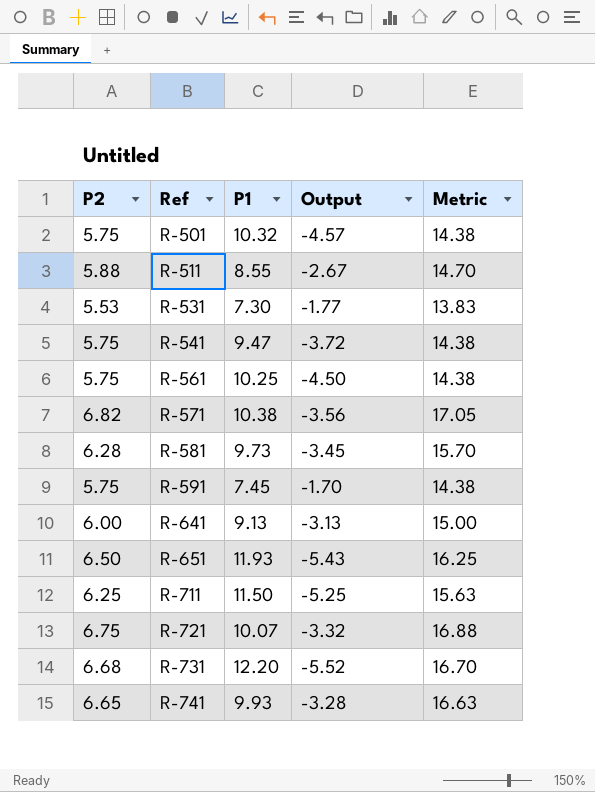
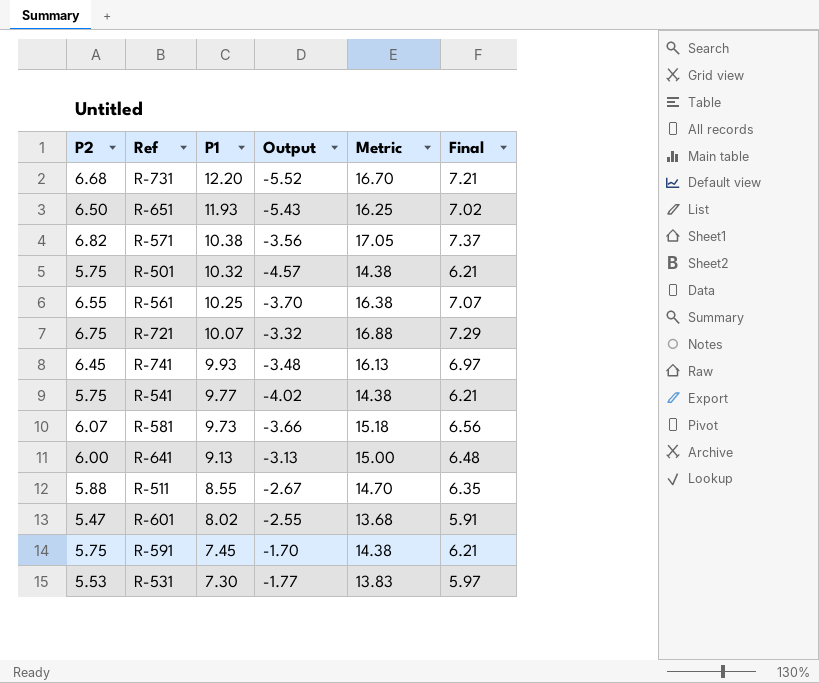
row order: Ref ascending -> P1 descending
column Final | formula: none -> [P2] * 1.08
row R-711: 6.25 | 11.50 | -5.25 | 15.63 -> none
R-561 | P2: 5.75 -> 6.55
R-561 | Output: -4.50 -> -3.70
R-561 | Metric: 14.38 -> 16.38
R-741 | P2: 6.65 -> 6.45
R-741 | Output: -3.28 -> -3.48
R-741 | Metric: 16.63 -> 16.13
R-541 | P1: 9.47 -> 9.77
R-541 | Output: -3.72 -> -4.02
R-581 | P2: 6.28 -> 6.07
R-581 | Output: -3.45 -> -3.66
R-581 | Metric: 15.70 -> 15.18
row R-601: none -> 5.47 | 8.02 | -2.55 | 13.68 | 5.91

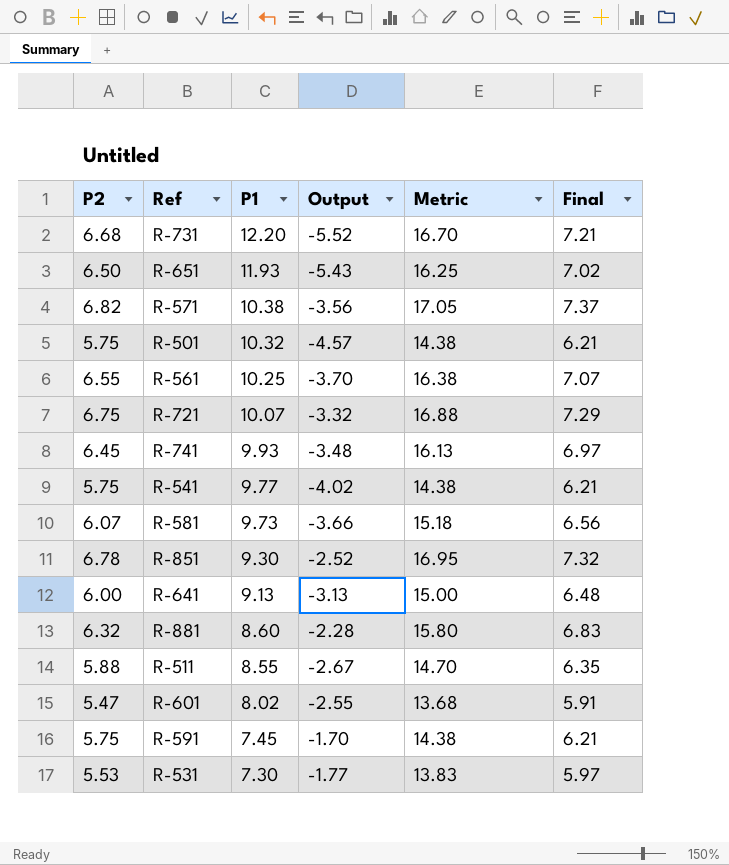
row R-851: none -> 6.78 | 9.30 | -2.52 | 16.95 | 7.32
row R-881: none -> 6.32 | 8.60 | -2.28 | 15.80 | 6.83

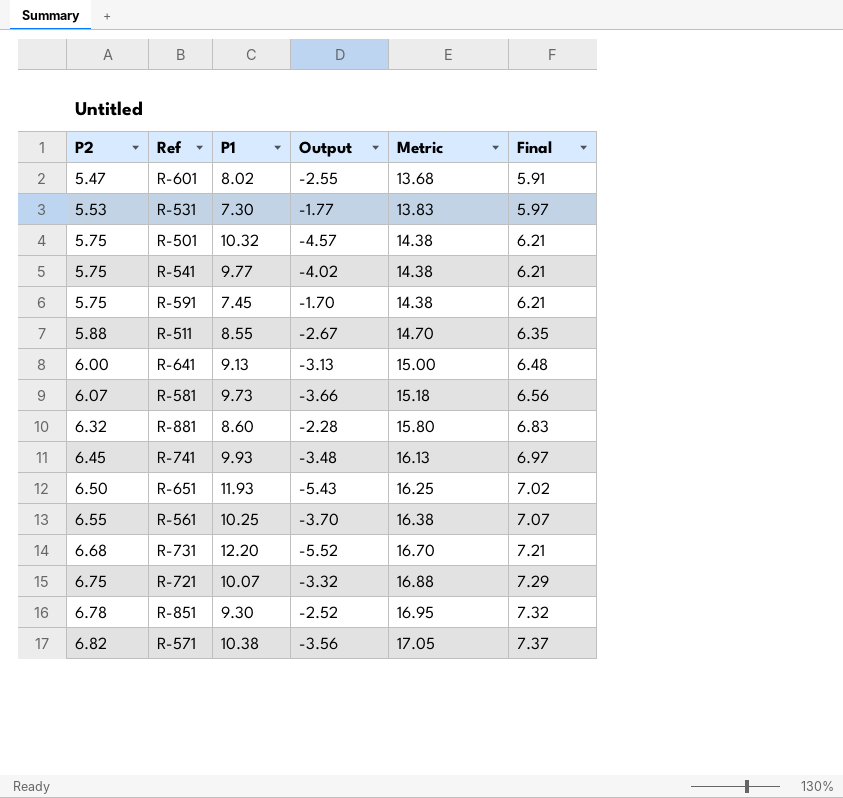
row order: P1 descending -> P2 ascending

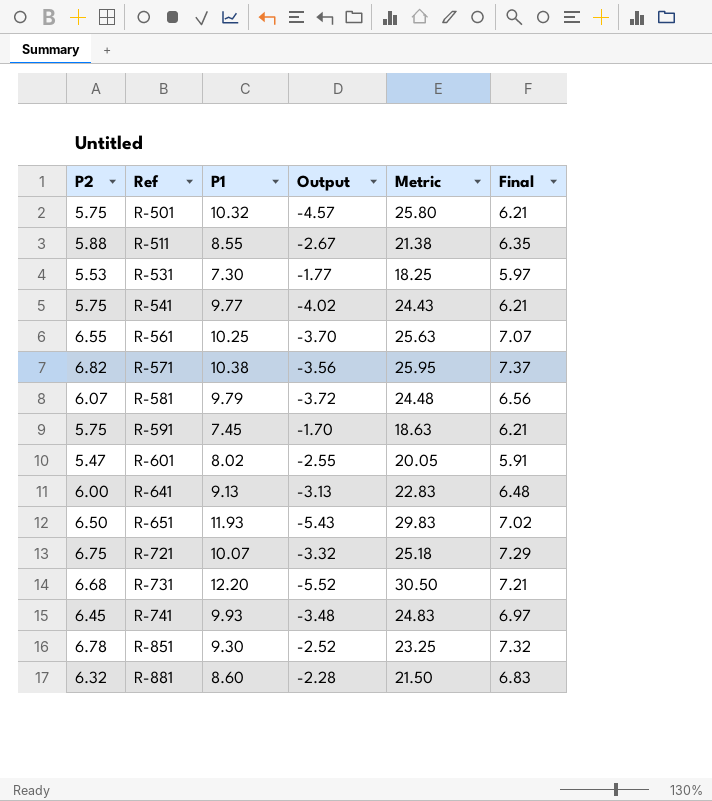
row order: P2 ascending -> Ref ascending
column Metric | formula: [P2] * 2.5 -> [P1] * 2.5
R-581 | P1: 9.73 -> 9.79
R-581 | Output: -3.66 -> -3.72

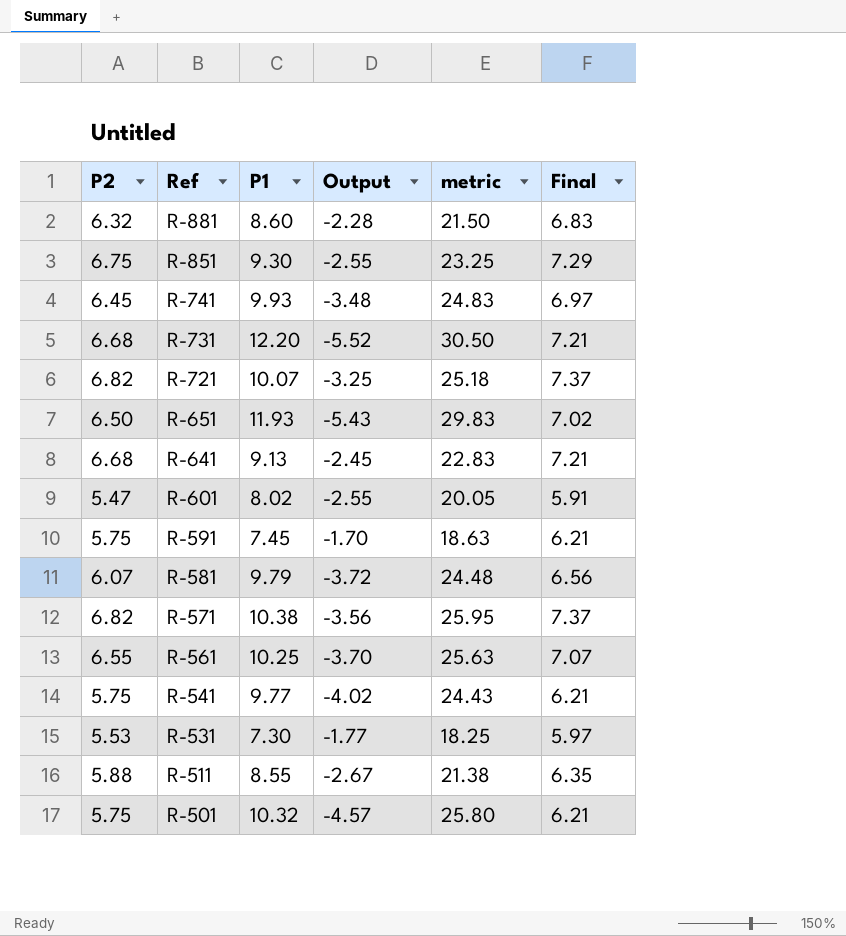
row order: Ref ascending -> Ref descending
column name: Metric -> metric
R-851 | P2: 6.78 -> 6.75
R-851 | Output: -2.52 -> -2.55
R-851 | Final: 7.32 -> 7.29
R-721 | P2: 6.75 -> 6.82
R-721 | Output: -3.32 -> -3.25
R-721 | Final: 7.29 -> 7.37
R-641 | P2: 6.00 -> 6.68
R-641 | Output: -3.13 -> -2.45
R-641 | Final: 6.48 -> 7.21

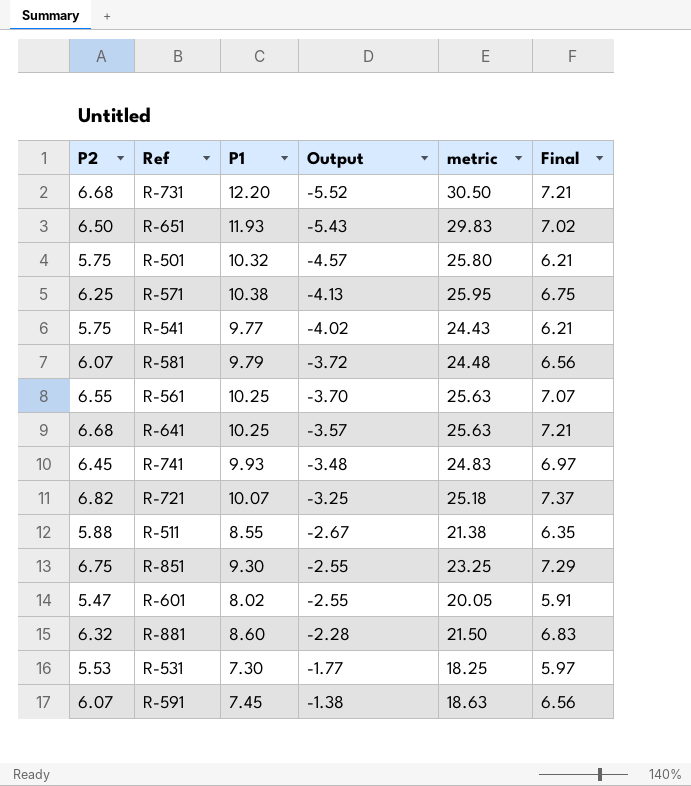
row order: Ref descending -> Output ascending
R-571 | P2: 6.82 -> 6.25
R-571 | Output: -3.56 -> -4.13
R-571 | Final: 7.37 -> 6.75
R-641 | P1: 9.13 -> 10.25
R-641 | Output: -2.45 -> -3.57
R-641 | metric: 22.83 -> 25.63
R-591 | P2: 5.75 -> 6.07
R-591 | Output: -1.70 -> -1.38
R-591 | Final: 6.21 -> 6.56

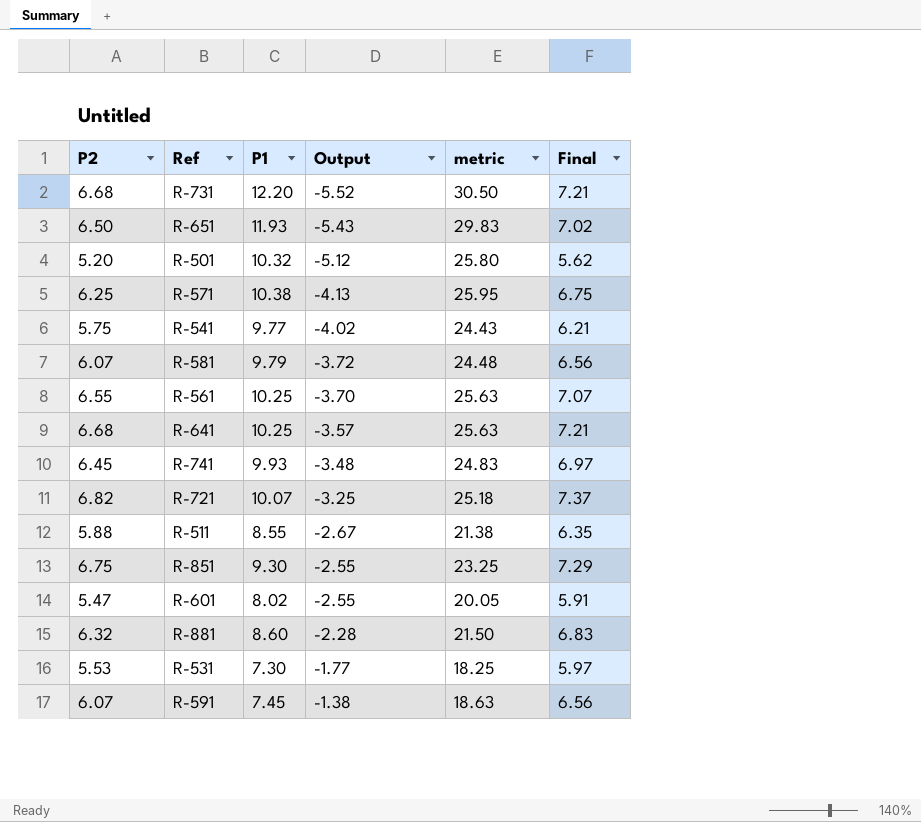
R-501 | P2: 5.75 -> 5.20
R-501 | Output: -4.57 -> -5.12
R-501 | Final: 6.21 -> 5.62

